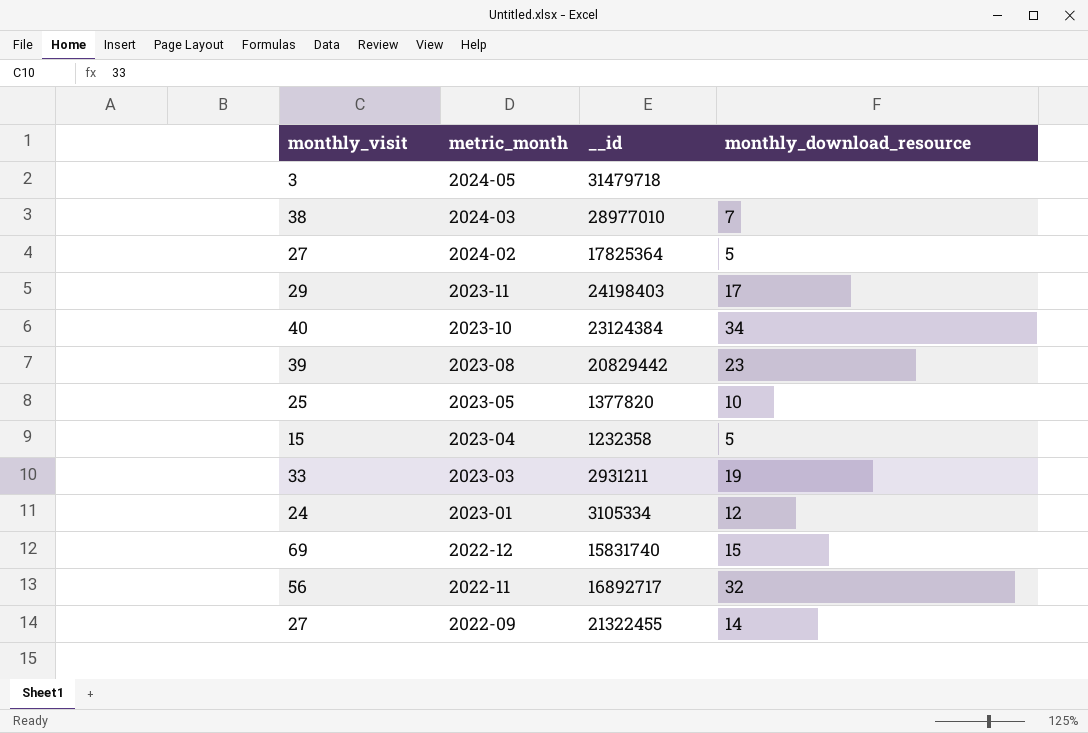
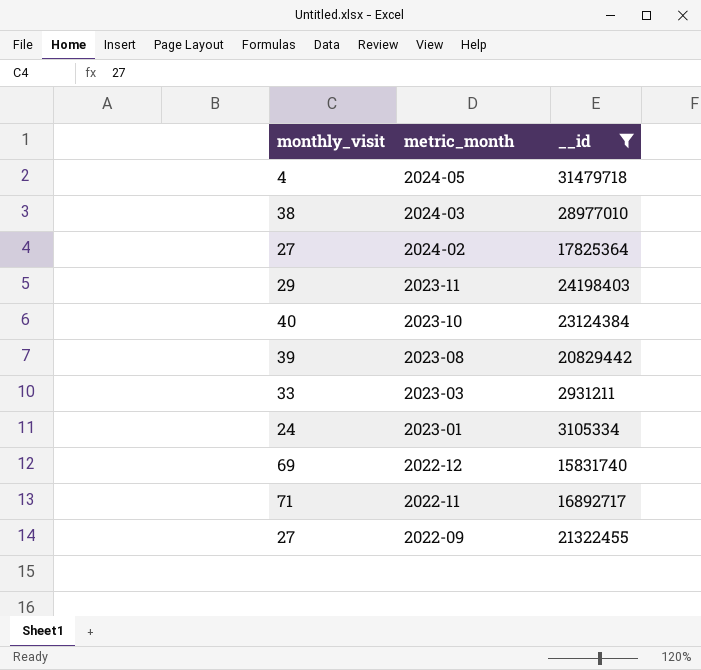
filter: none -> __id >= 2931211
column monthly_download_resource | position: 4 -> none
2024-05 | monthly_visit: 3 -> 4
2022-11 | monthly_visit: 56 -> 71

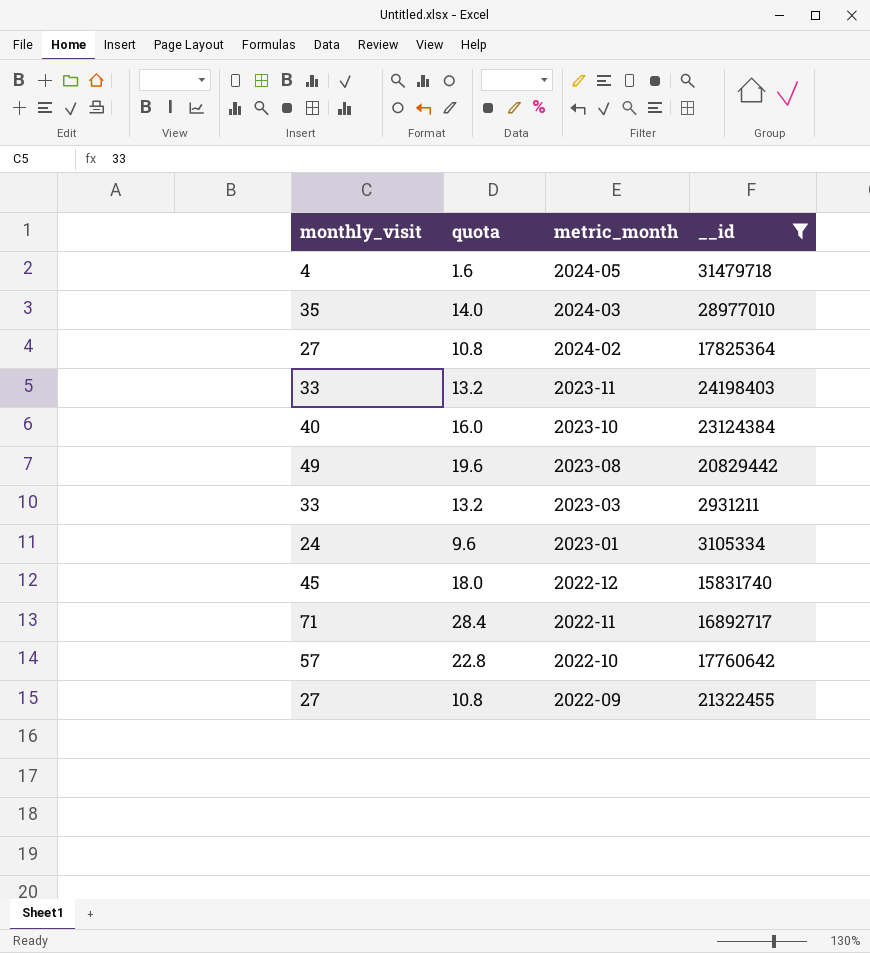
column quota | formula: none -> [monthly_visit] * 0.4
2024-03 | monthly_visit: 38 -> 35
2023-11 | monthly_visit: 29 -> 33
2023-08 | monthly_visit: 39 -> 49
2022-12 | monthly_visit: 69 -> 45
row 2022-10: none -> 57 | 22.8 | 17760642

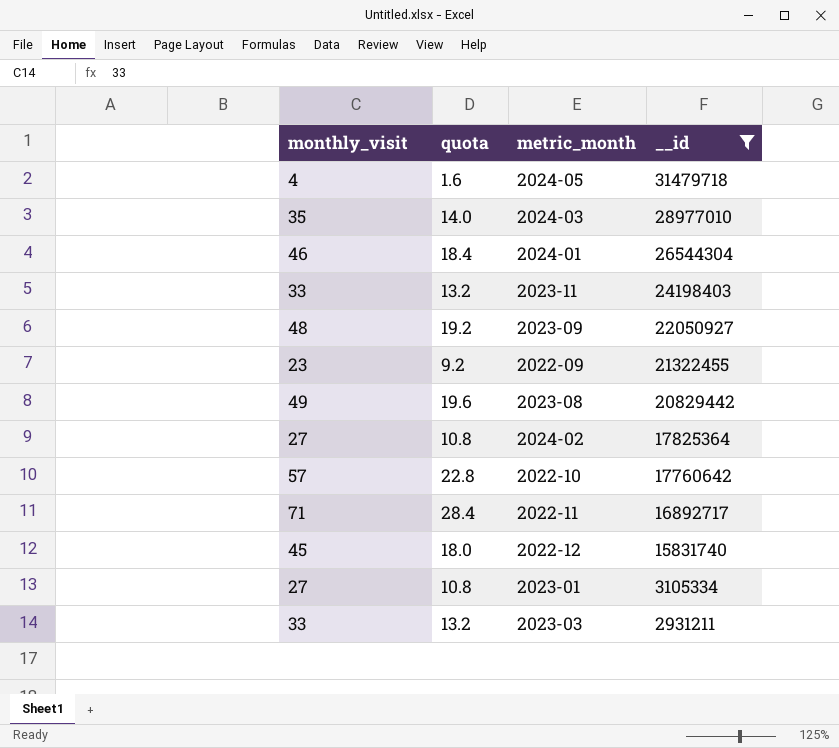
row order: metric_month descending -> __id descending
row 2023-10: 40 | 16.0 | 23124384 -> none
row 2024-01: none -> 46 | 18.4 | 26544304
row 2023-09: none -> 48 | 19.2 | 22050927
2022-09 | monthly_visit: 27 -> 23
2022-09 | quota: 10.8 -> 9.2
2023-01 | monthly_visit: 24 -> 27
2023-01 | quota: 9.6 -> 10.8

